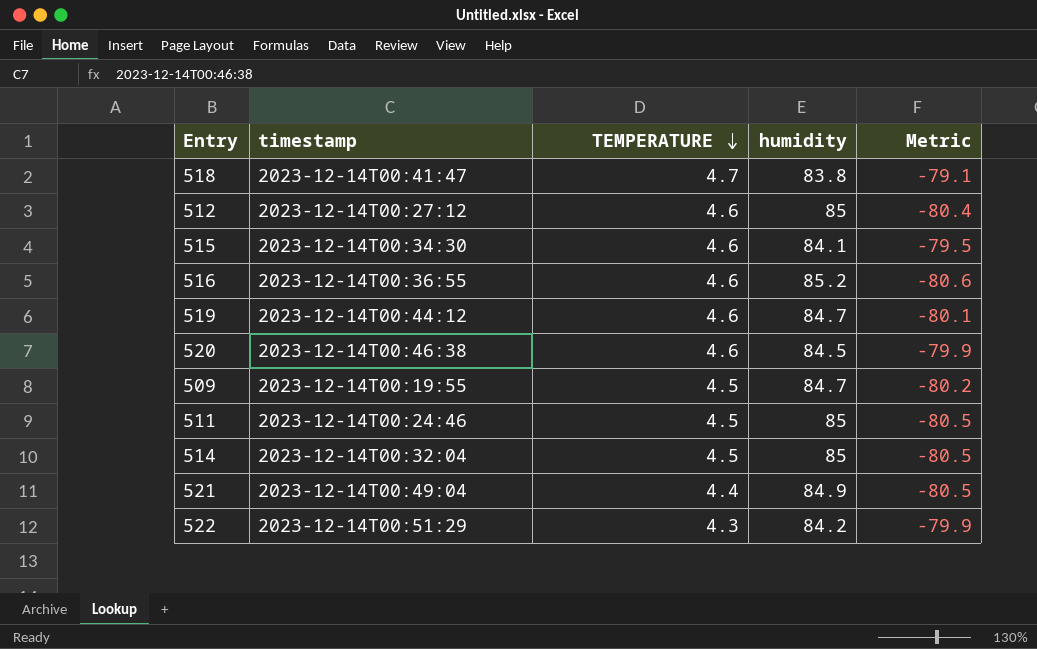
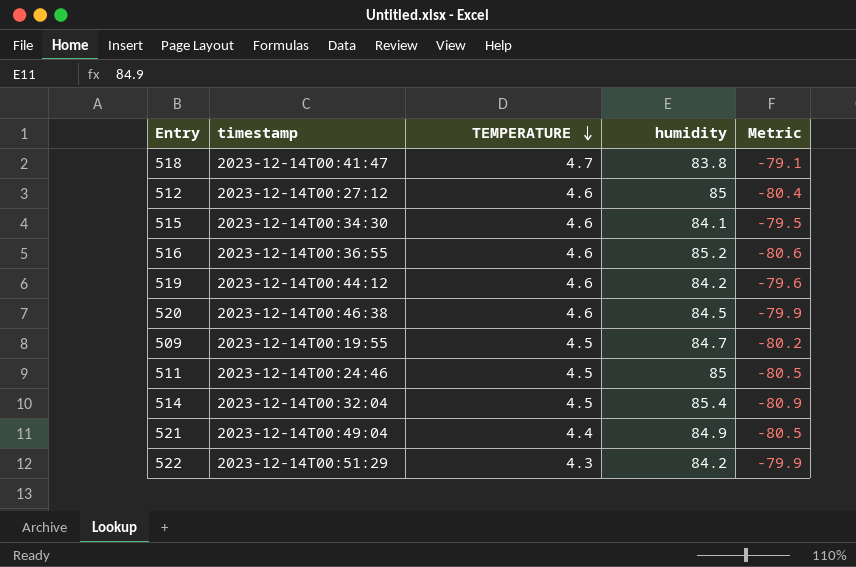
519 | humidity: 84.7 -> 84.2
519 | Metric: -80.1 -> -79.6
514 | humidity: 85 -> 85.4
514 | Metric: -80.5 -> -80.9

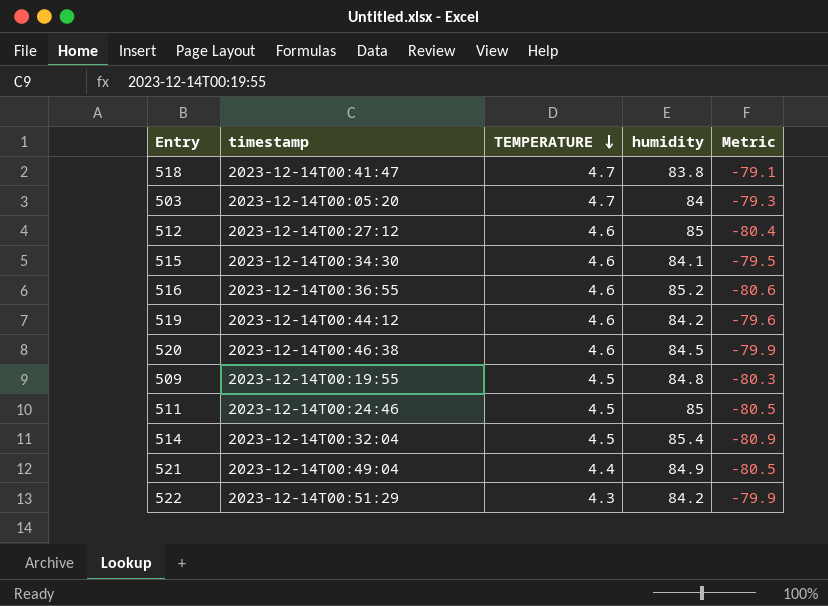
row 503: none -> 2023-12-14T00:05:20 | 4.7 | 84 | -79.3
509 | humidity: 84.7 -> 84.8
509 | Metric: -80.2 -> -80.3

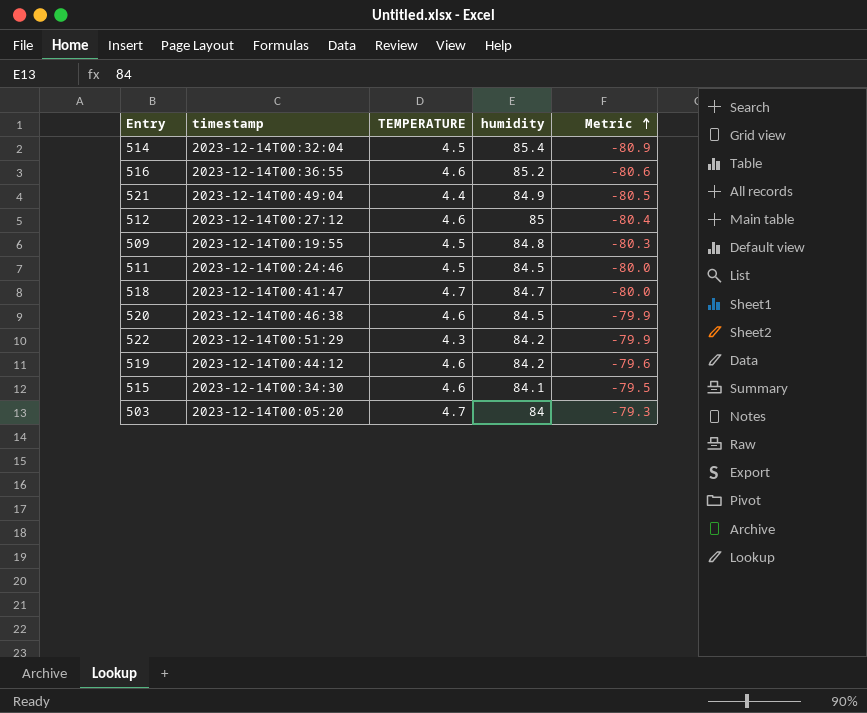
row order: TEMPERATURE descending -> Metric ascending
511 | humidity: 85 -> 84.5
511 | Metric: -80.5 -> -80.0
518 | humidity: 83.8 -> 84.7
518 | Metric: -79.1 -> -80.0

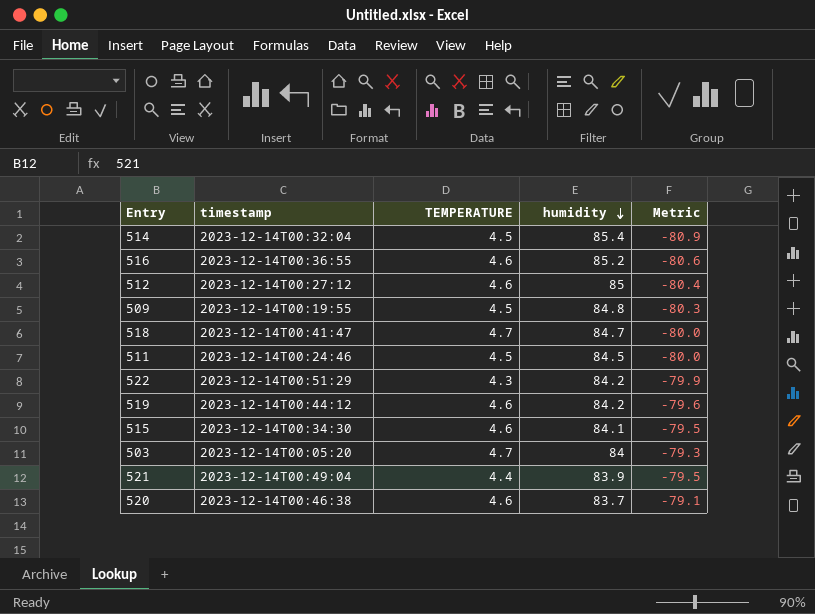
row order: Metric ascending -> humidity descending
521 | humidity: 84.9 -> 83.9
521 | Metric: -80.5 -> -79.5
520 | humidity: 84.5 -> 83.7
520 | Metric: -79.9 -> -79.1

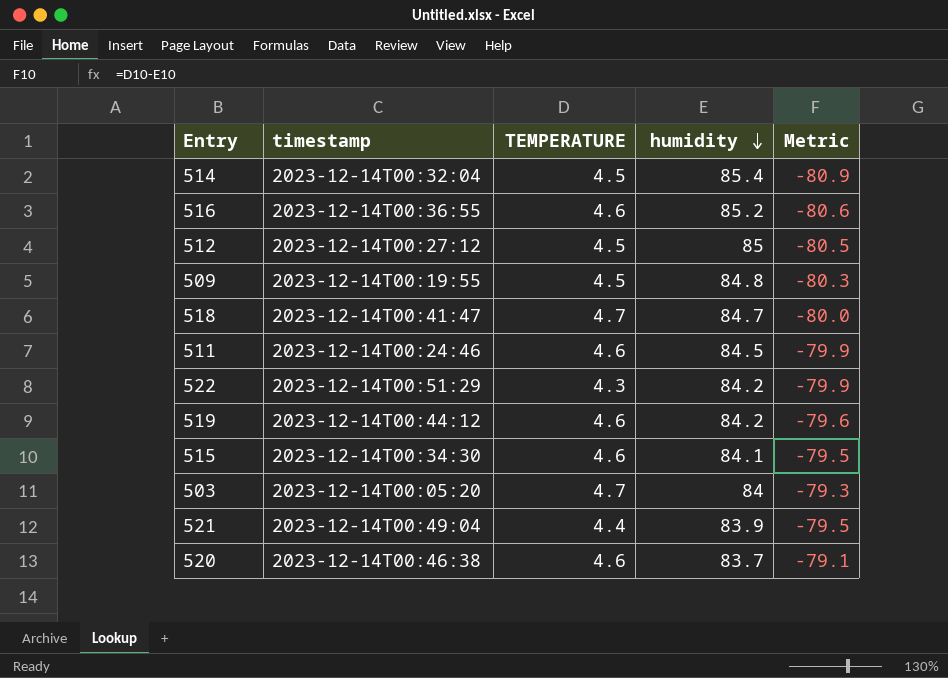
512 | TEMPERATURE: 4.6 -> 4.5
512 | Metric: -80.4 -> -80.5
511 | TEMPERATURE: 4.5 -> 4.6
511 | Metric: -80.0 -> -79.9

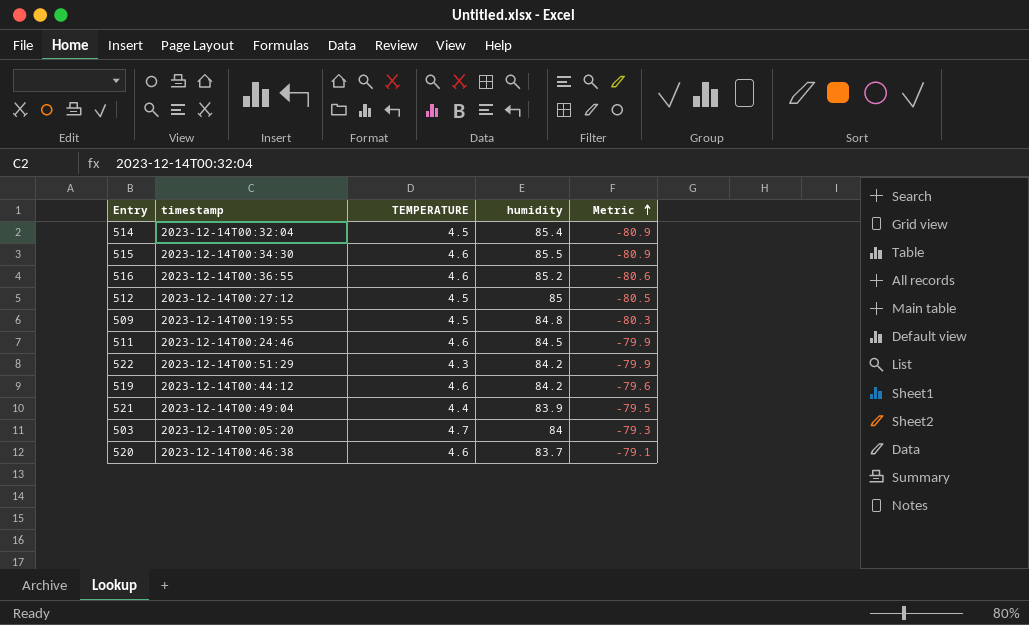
row order: humidity descending -> Metric ascending
row 518: 2023-12-14T00:41:47 | 4.7 | 84.7 | -80.0 -> none
515 | humidity: 84.1 -> 85.5
515 | Metric: -79.5 -> -80.9

